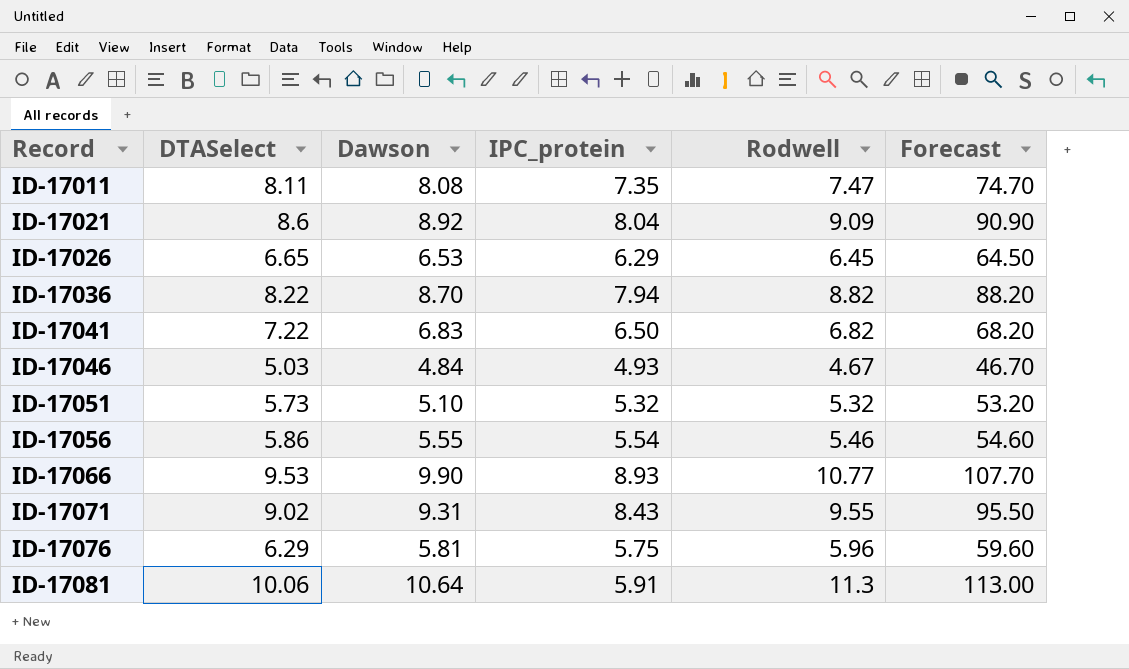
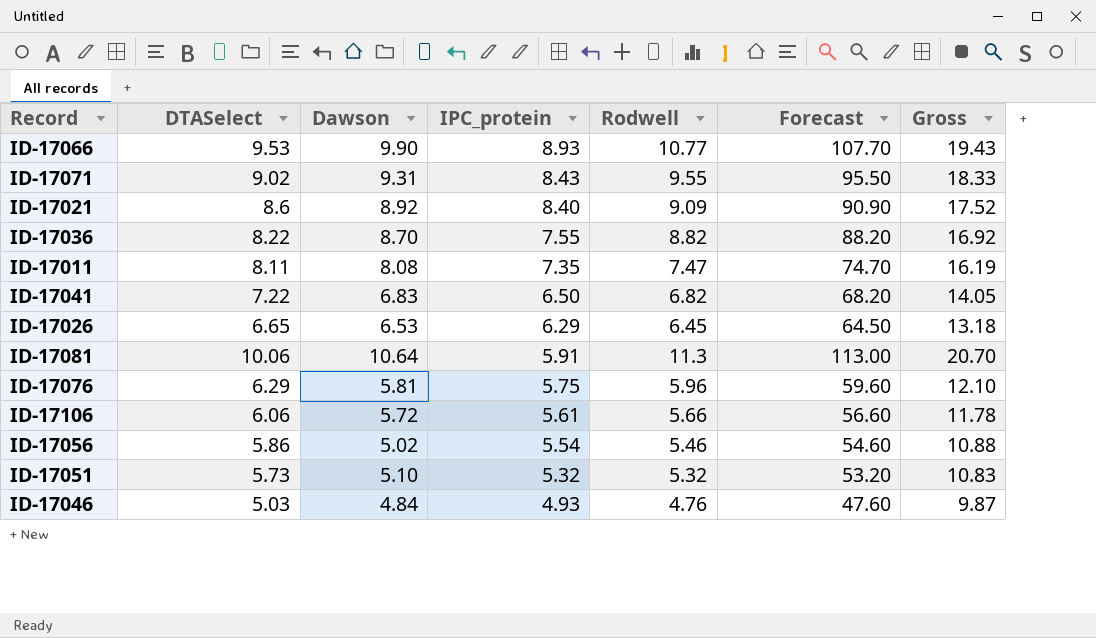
row order: Record ascending -> IPC_protein descending
column Gross | formula: none -> [DTASelect] + [Dawson]
ID-17021 | IPC_protein: 8.04 -> 8.40
ID-17036 | IPC_protein: 7.94 -> 7.55
row ID-17106: none -> 6.06 | 5.72 | 5.61 | 5.66 | 56.60 | 11.78
ID-17056 | Dawson: 5.55 -> 5.02
ID-17046 | Rodwell: 4.67 -> 4.76
ID-17046 | Forecast: 46.70 -> 47.60

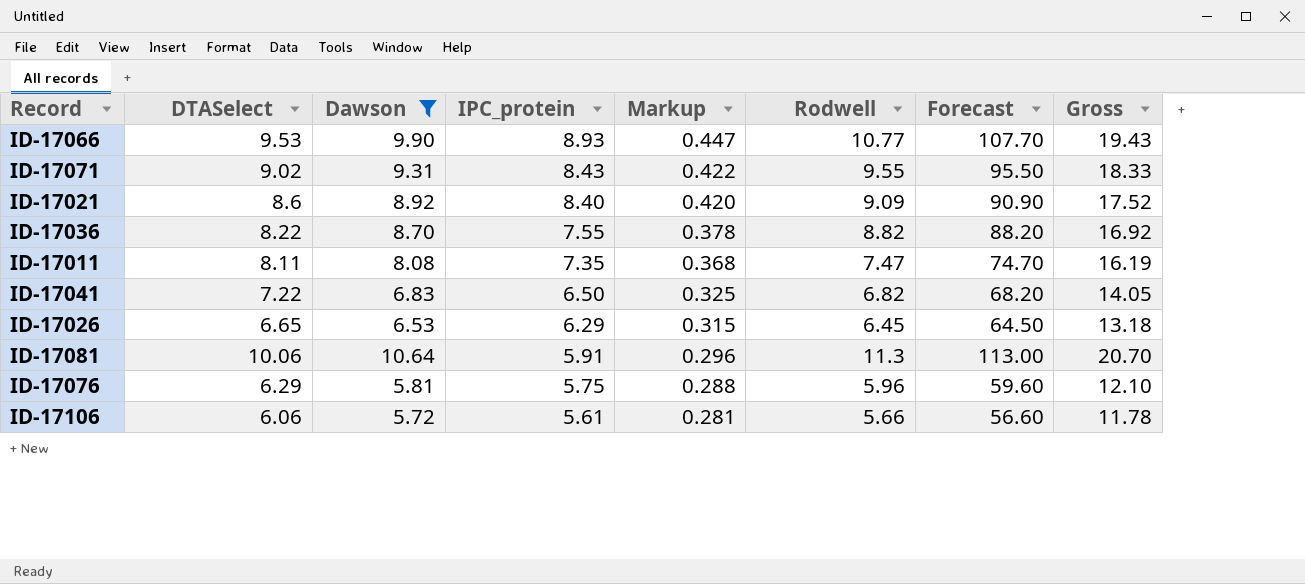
filter: none -> Dawson >= 5.72
column Markup | formula: none -> [IPC_protein] * 0.05

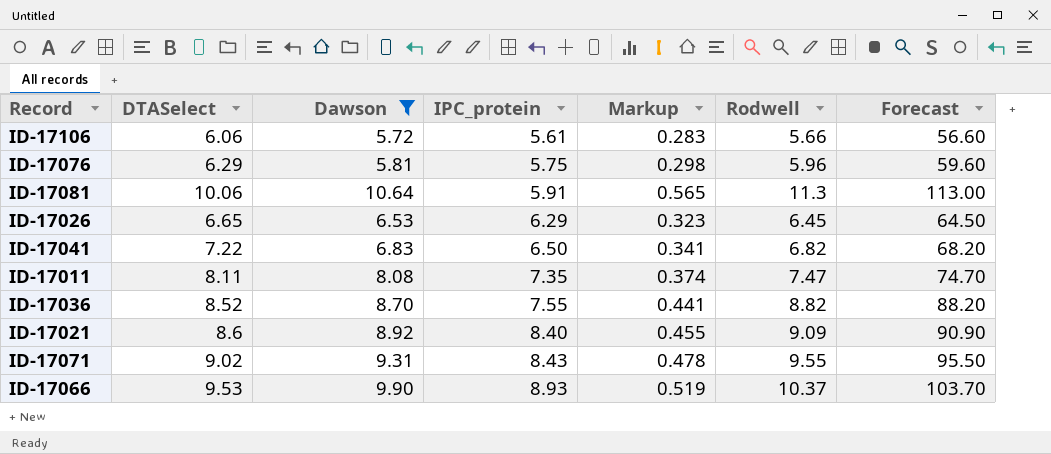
row order: IPC_protein descending -> IPC_protein ascending
column Gross | formula: [DTASelect] + [Dawson] -> none
column Markup | formula: [IPC_protein] * 0.05 -> [Rodwell] * 0.05
ID-17036 | DTASelect: 8.22 -> 8.52
ID-17066 | Rodwell: 10.77 -> 10.37
ID-17066 | Forecast: 107.70 -> 103.70

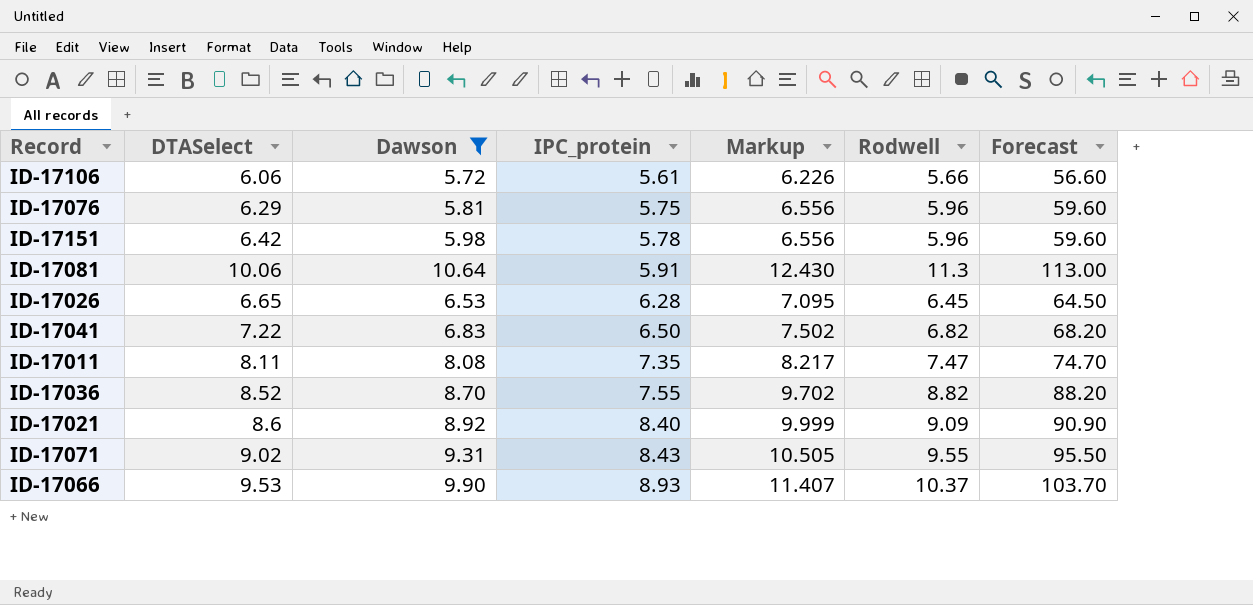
column Markup | formula: [Rodwell] * 0.05 -> [Rodwell] * 1.1
row ID-17151: none -> 6.42 | 5.98 | 5.78 | 6.556 | 5.96 | 59.60
ID-17026 | IPC_protein: 6.29 -> 6.28

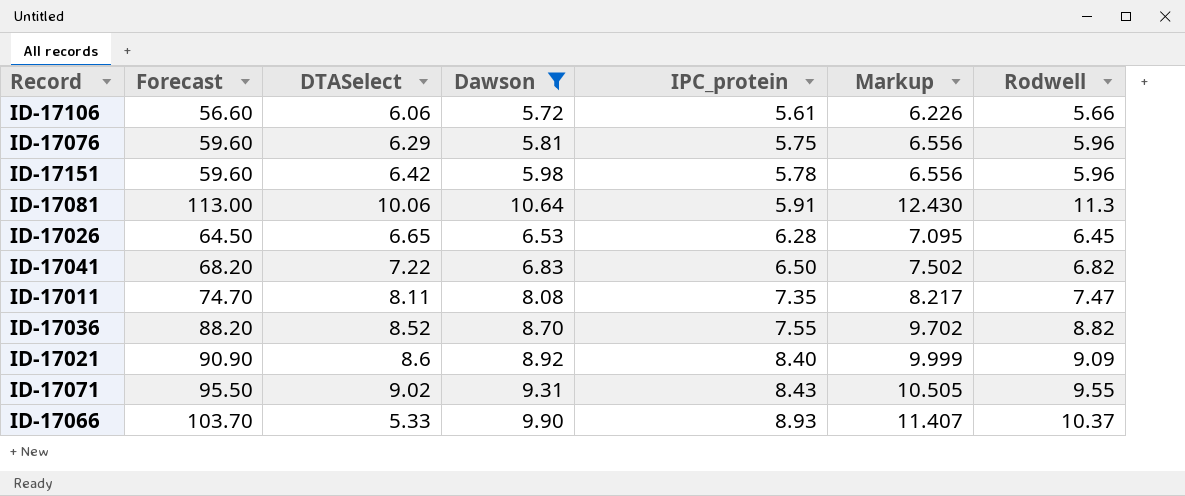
column Forecast | position: 7 -> 2
ID-17066 | DTASelect: 9.53 -> 5.33

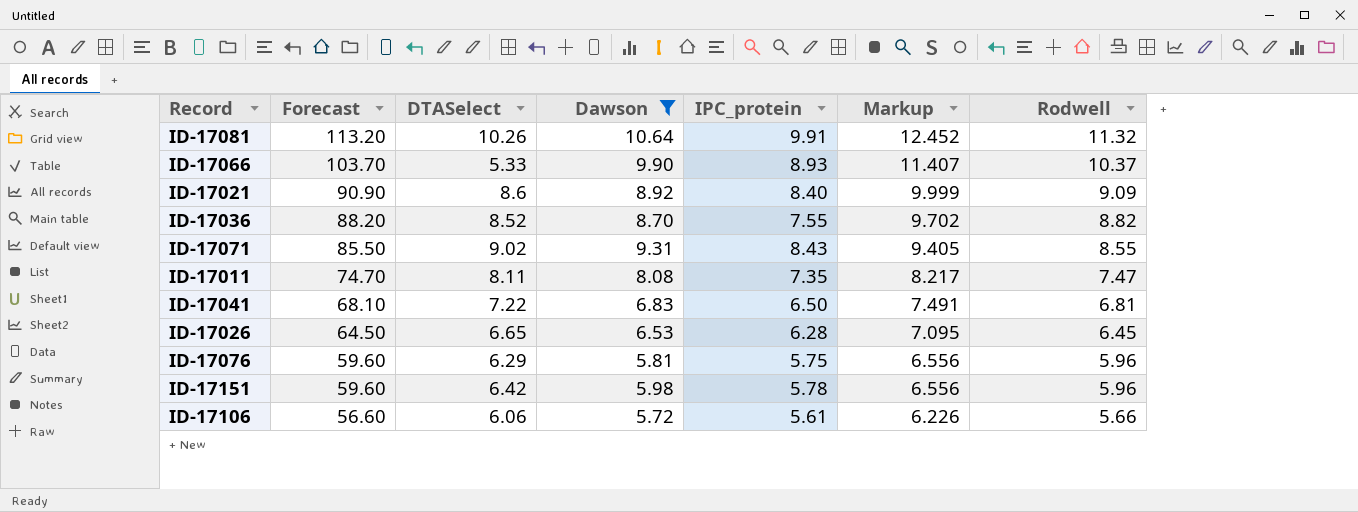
row order: IPC_protein ascending -> Forecast descending
ID-17081 | Forecast: 113.00 -> 113.20
ID-17081 | DTASelect: 10.06 -> 10.26
ID-17081 | IPC_protein: 5.91 -> 9.91
ID-17081 | Markup: 12.430 -> 12.452
ID-17081 | Rodwell: 11.3 -> 11.32
ID-17071 | Forecast: 95.50 -> 85.50
ID-17071 | Markup: 10.505 -> 9.405
ID-17071 | Rodwell: 9.55 -> 8.55
ID-17041 | Forecast: 68.20 -> 68.10
ID-17041 | Markup: 7.502 -> 7.491
ID-17041 | Rodwell: 6.82 -> 6.81

